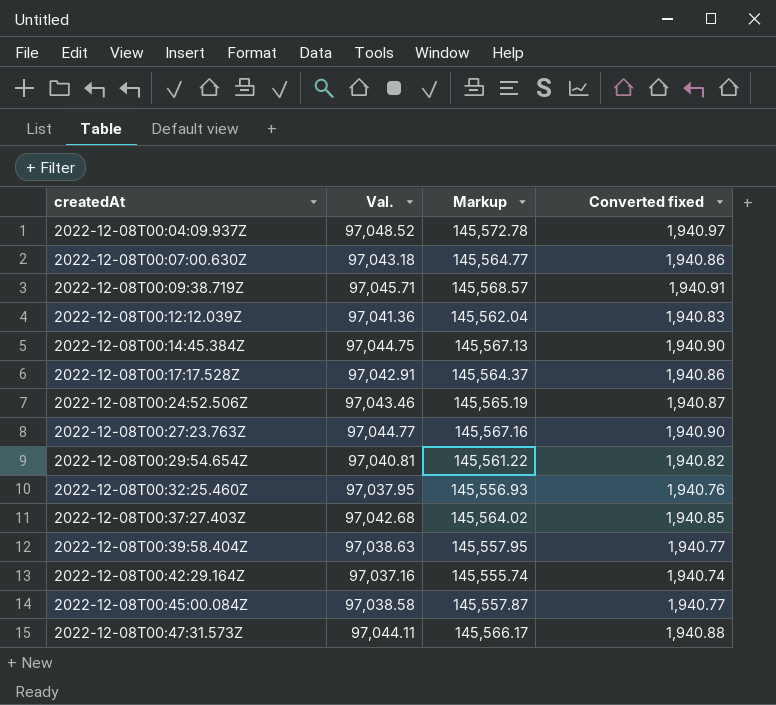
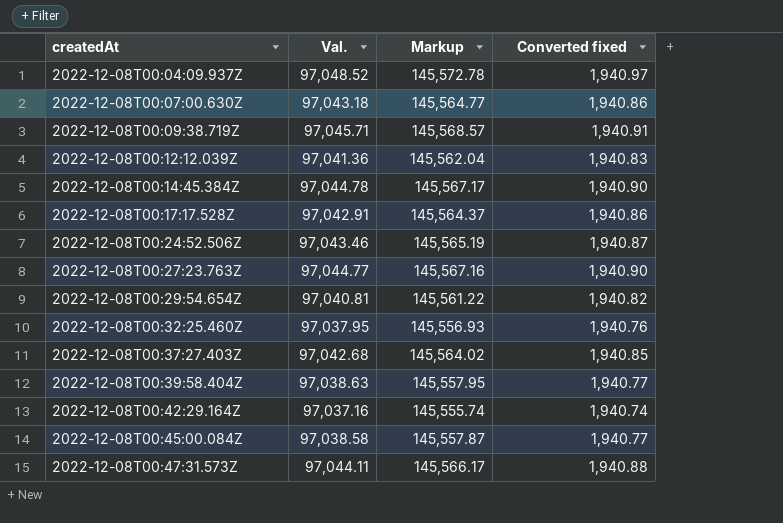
2022-12-08T00:14:45.384Z | Val.: 97,044.75 -> 97,044.78
2022-12-08T00:14:45.384Z | Markup: 145,567.13 -> 145,567.17

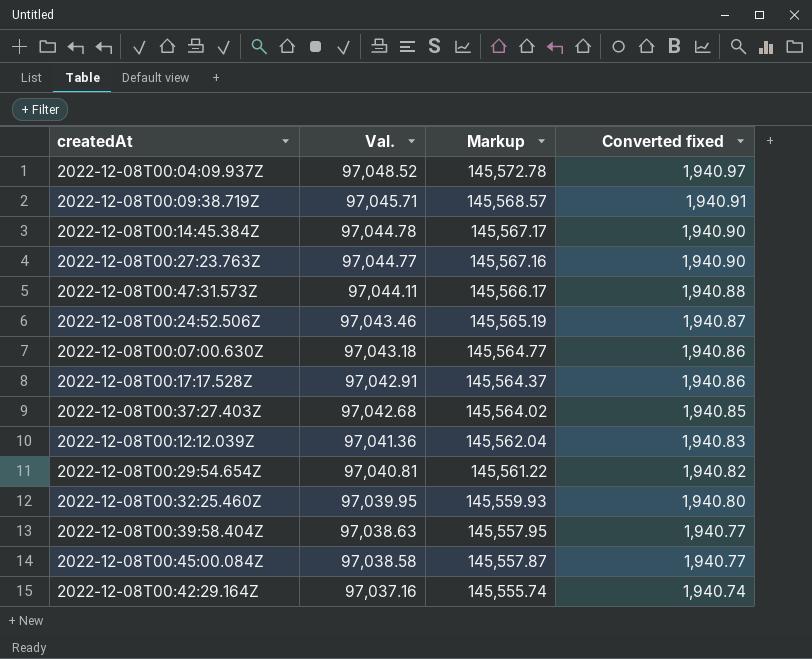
row order: createdAt ascending -> Val. descending
2022-12-08T00:32:25.460Z | Val.: 97,037.95 -> 97,039.95
2022-12-08T00:32:25.460Z | Markup: 145,556.93 -> 145,559.93
2022-12-08T00:32:25.460Z | Converted fixed: 1,940.76 -> 1,940.80

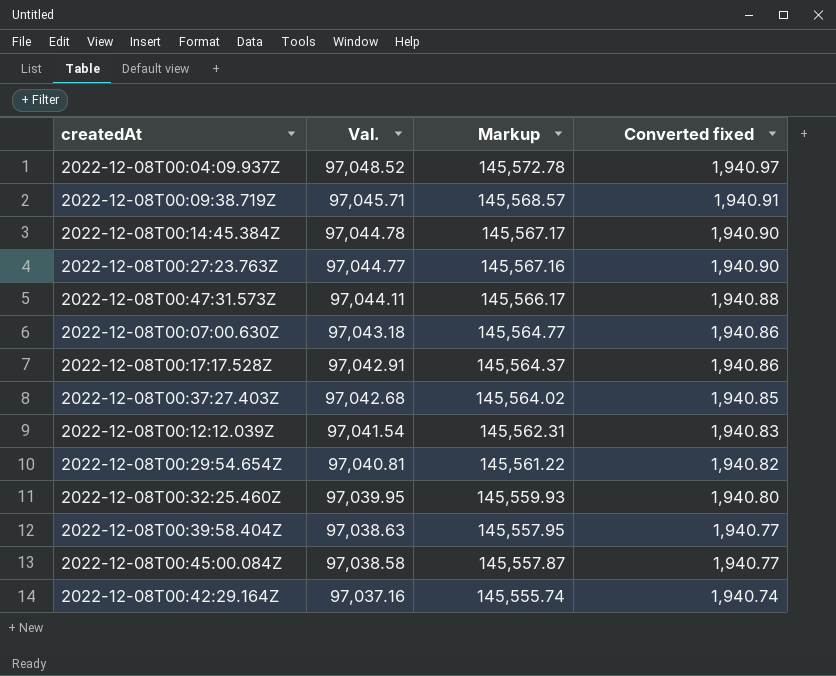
row 2022-12-08T00:24:52.506Z: 97,043.46 | 145,565.19 | 1,940.87 -> none
2022-12-08T00:12:12.039Z | Val.: 97,041.36 -> 97,041.54
2022-12-08T00:12:12.039Z | Markup: 145,562.04 -> 145,562.31

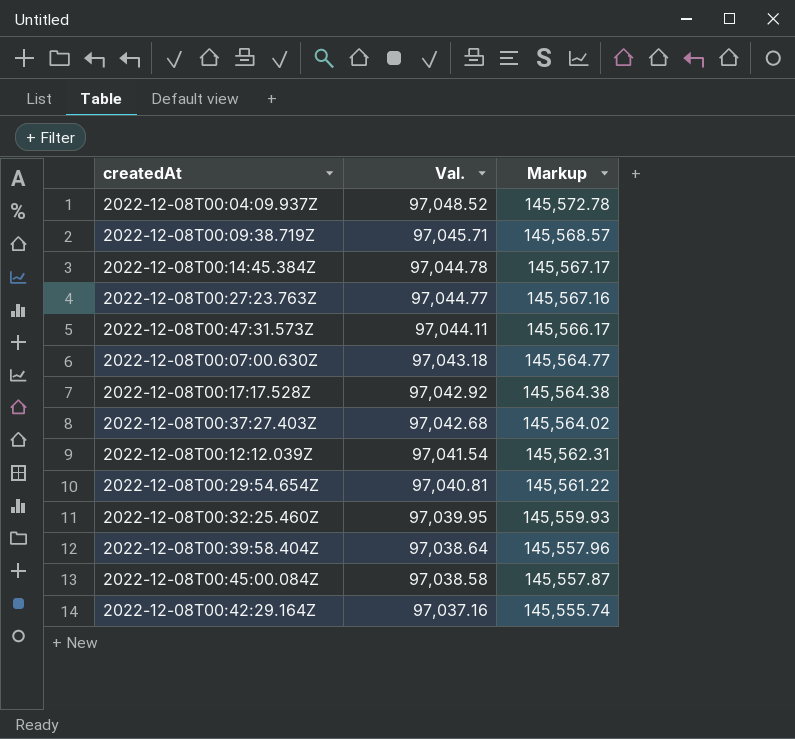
column Converted fixed | formula: [Val.] * 0.02 -> none
2022-12-08T00:17:17.528Z | Val.: 97,042.91 -> 97,042.92
2022-12-08T00:17:17.528Z | Markup: 145,564.37 -> 145,564.38
2022-12-08T00:39:58.404Z | Val.: 97,038.63 -> 97,038.64
2022-12-08T00:39:58.404Z | Markup: 145,557.95 -> 145,557.96

